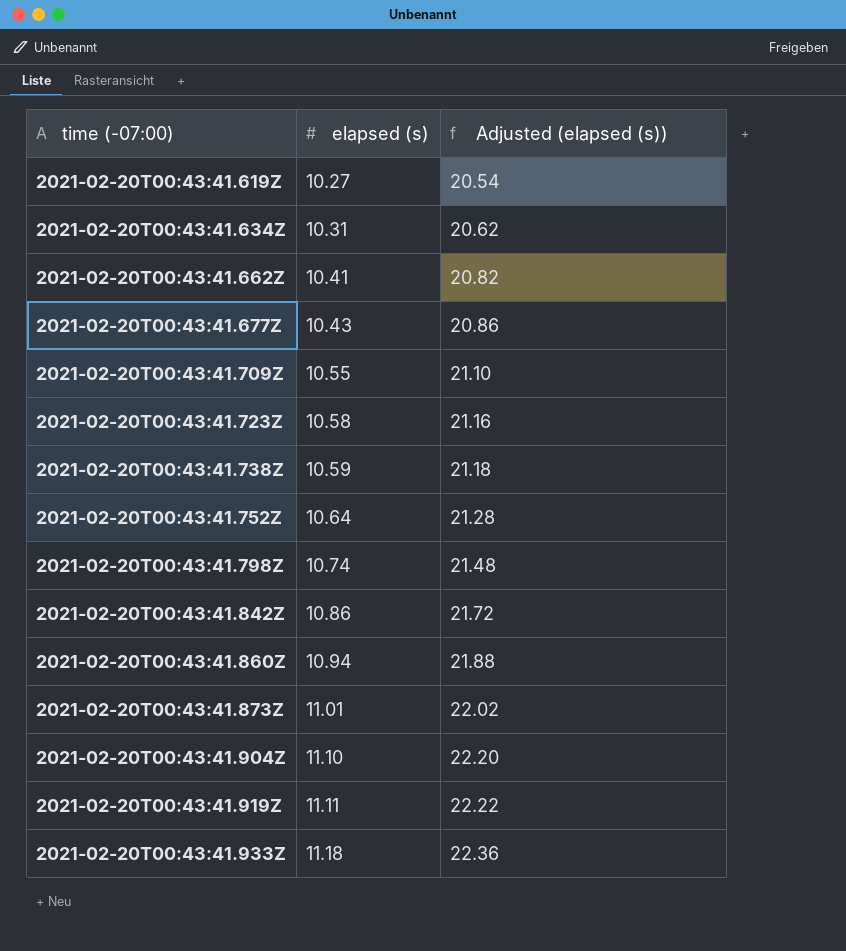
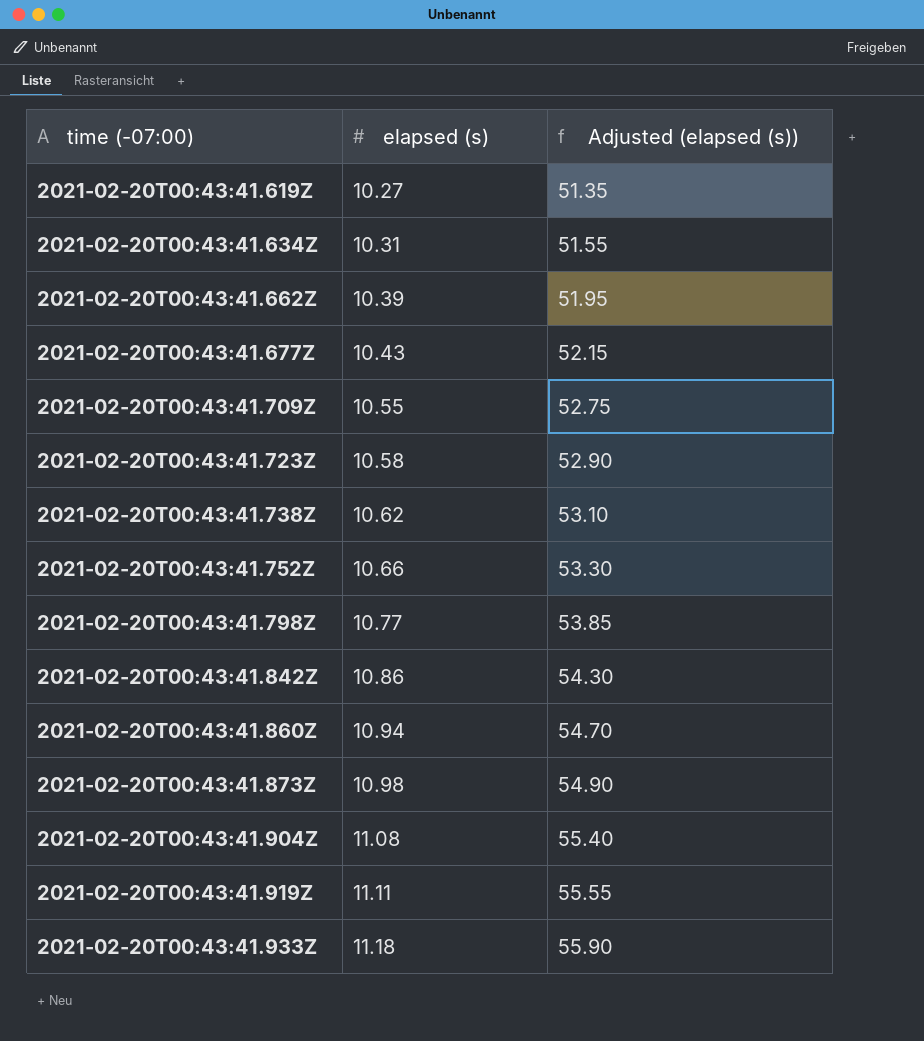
column Adjusted (elapsed (s)) | formula: [elapsed (s)] * 2 -> [elapsed (s)] * 5
2021-02-20T00:43:41.662Z | elapsed (s): 10.41 -> 10.39
2021-02-20T00:43:41.738Z | elapsed (s): 10.59 -> 10.62
2021-02-20T00:43:41.752Z | elapsed (s): 10.64 -> 10.66
2021-02-20T00:43:41.798Z | elapsed (s): 10.74 -> 10.77
2021-02-20T00:43:41.873Z | elapsed (s): 11.01 -> 10.98
2021-02-20T00:43:41.904Z | elapsed (s): 11.10 -> 11.08

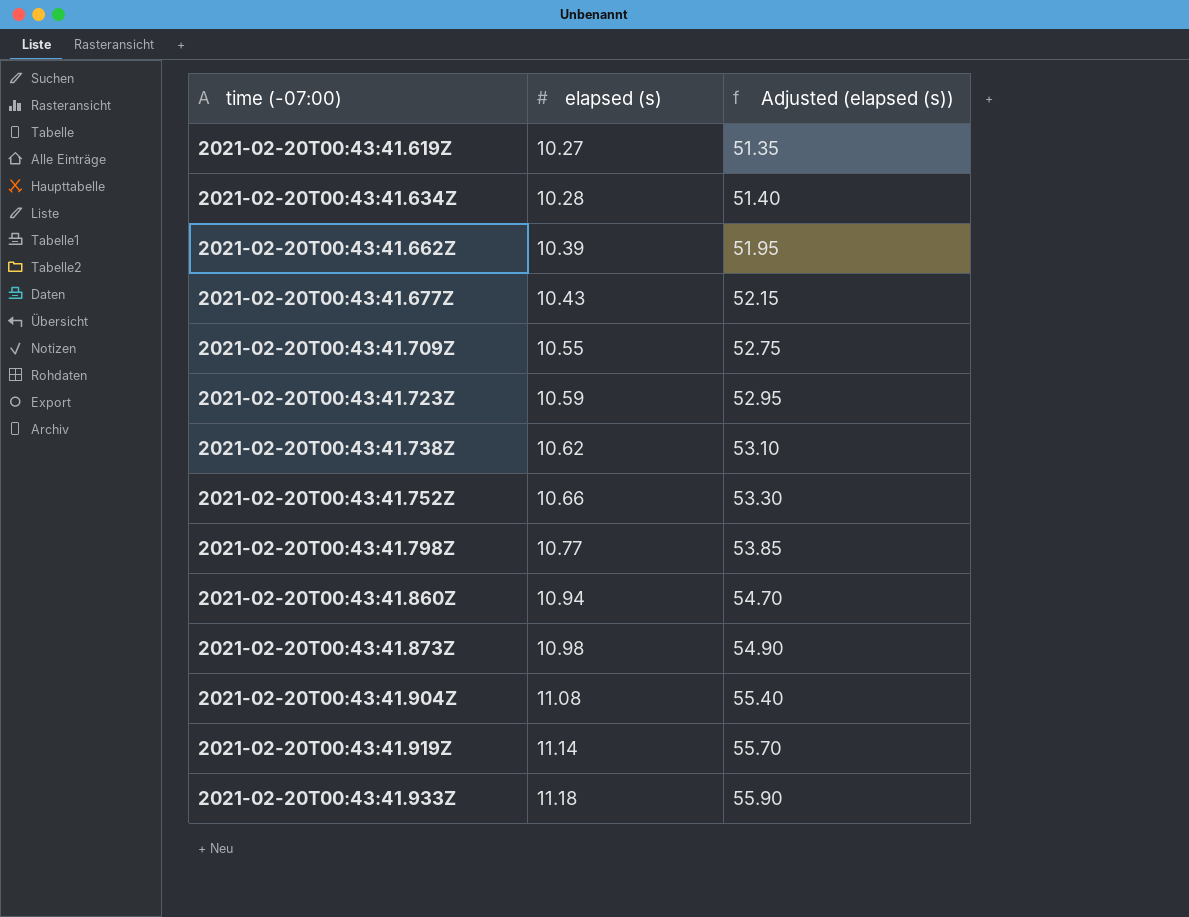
row 2021-02-20T00:43:41.842Z: 10.86 | 54.30 -> none
2021-02-20T00:43:41.634Z | elapsed (s): 10.31 -> 10.28
2021-02-20T00:43:41.634Z | Adjusted (elapsed (s)): 51.55 -> 51.40
2021-02-20T00:43:41.723Z | elapsed (s): 10.58 -> 10.59
2021-02-20T00:43:41.723Z | Adjusted (elapsed (s)): 52.90 -> 52.95
2021-02-20T00:43:41.919Z | elapsed (s): 11.11 -> 11.14
2021-02-20T00:43:41.919Z | Adjusted (elapsed (s)): 55.55 -> 55.70

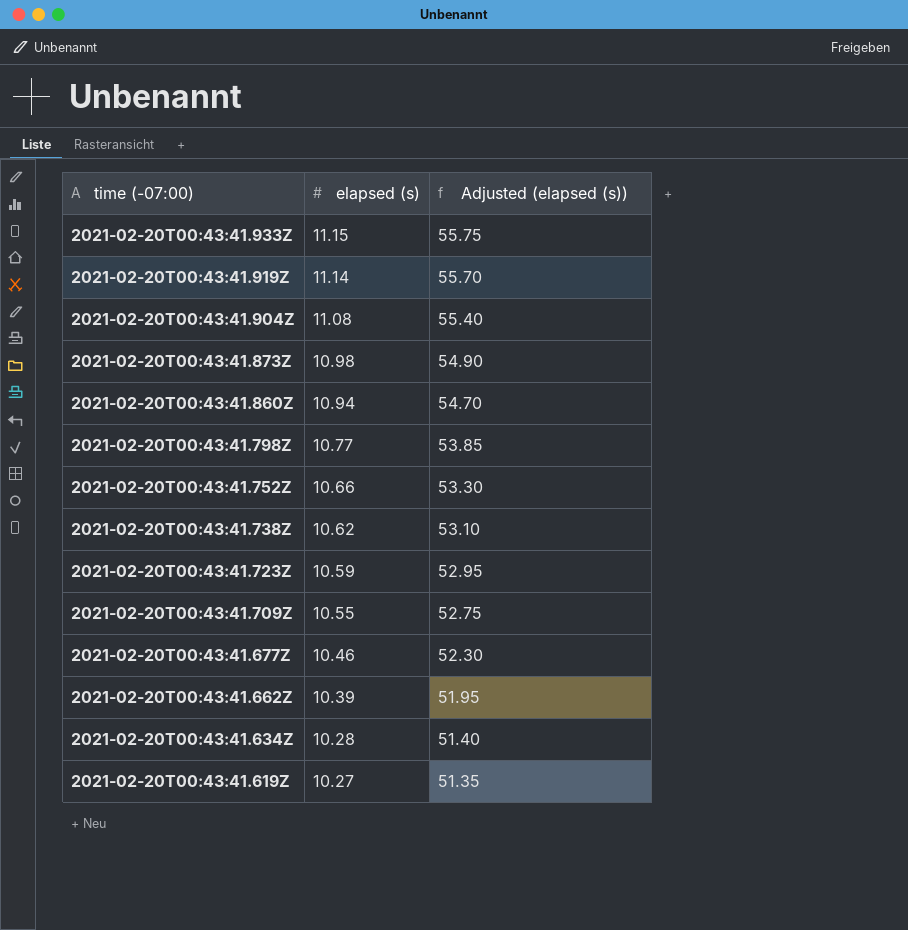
row order: time (-07:00) ascending -> time (-07:00) descending
2021-02-20T00:43:41.933Z | elapsed (s): 11.18 -> 11.15
2021-02-20T00:43:41.933Z | Adjusted (elapsed (s)): 55.90 -> 55.75
2021-02-20T00:43:41.677Z | elapsed (s): 10.43 -> 10.46
2021-02-20T00:43:41.677Z | Adjusted (elapsed (s)): 52.15 -> 52.30

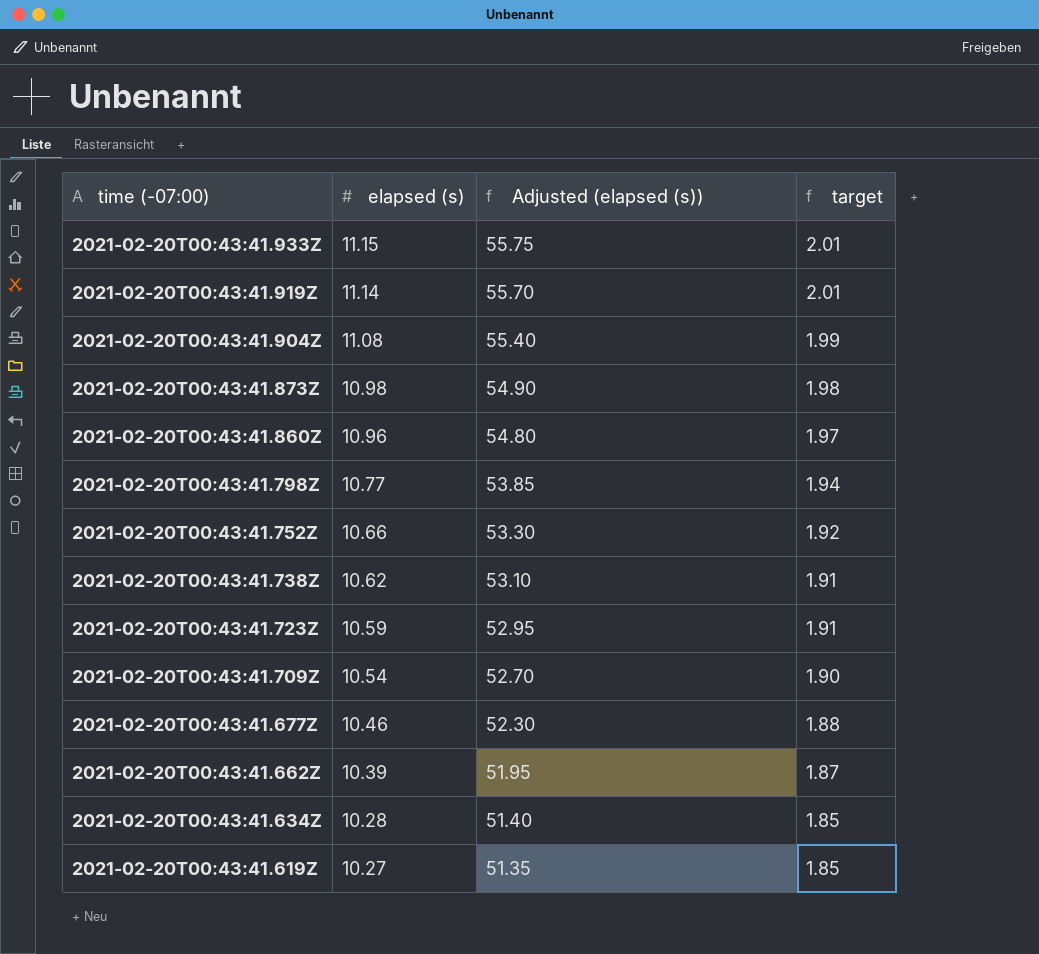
column target | formula: none -> [elapsed (s)] * 0.18
2021-02-20T00:43:41.860Z | elapsed (s): 10.94 -> 10.96
2021-02-20T00:43:41.860Z | Adjusted (elapsed (s)): 54.70 -> 54.80
2021-02-20T00:43:41.709Z | elapsed (s): 10.55 -> 10.54
2021-02-20T00:43:41.709Z | Adjusted (elapsed (s)): 52.75 -> 52.70

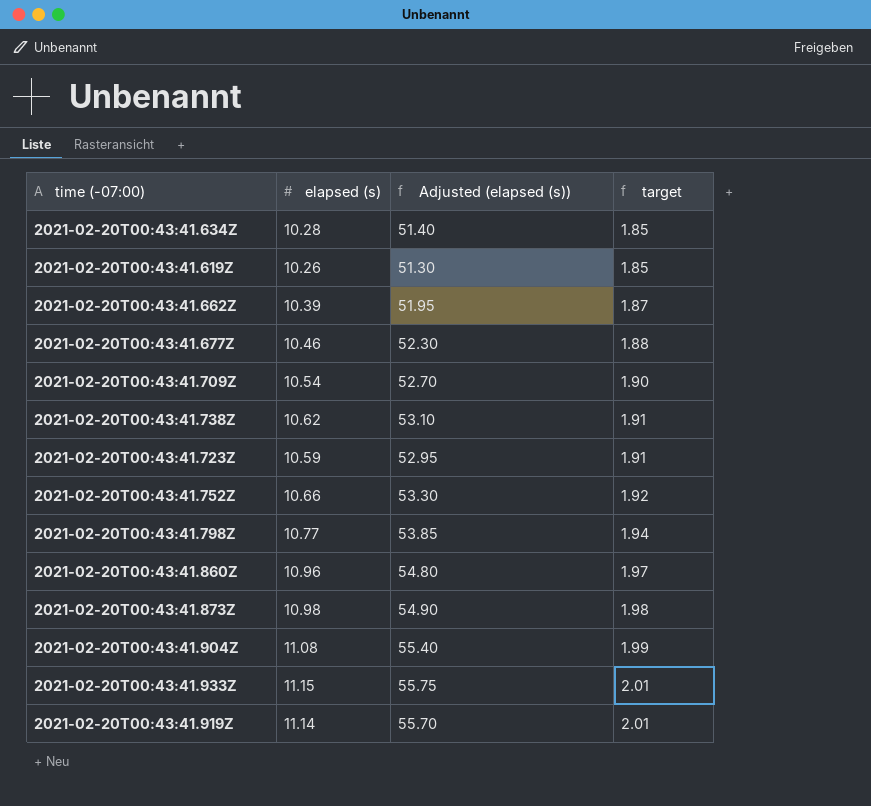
row order: time (-07:00) descending -> target ascending
2021-02-20T00:43:41.619Z | elapsed (s): 10.27 -> 10.26
2021-02-20T00:43:41.619Z | Adjusted (elapsed (s)): 51.35 -> 51.30

